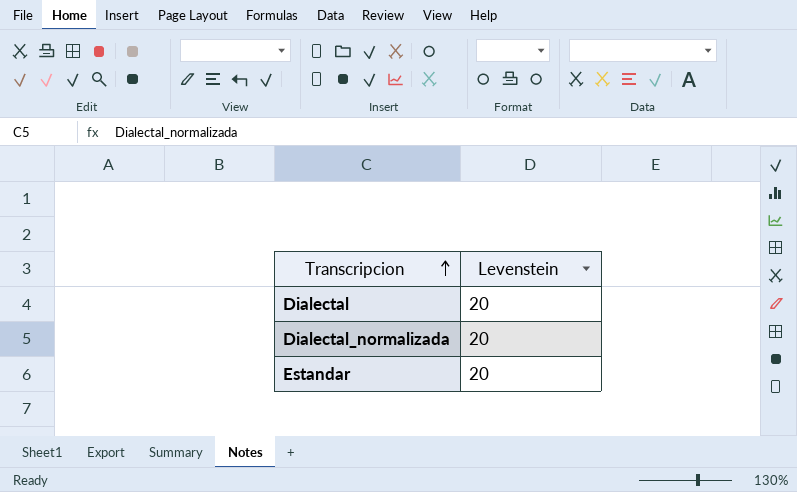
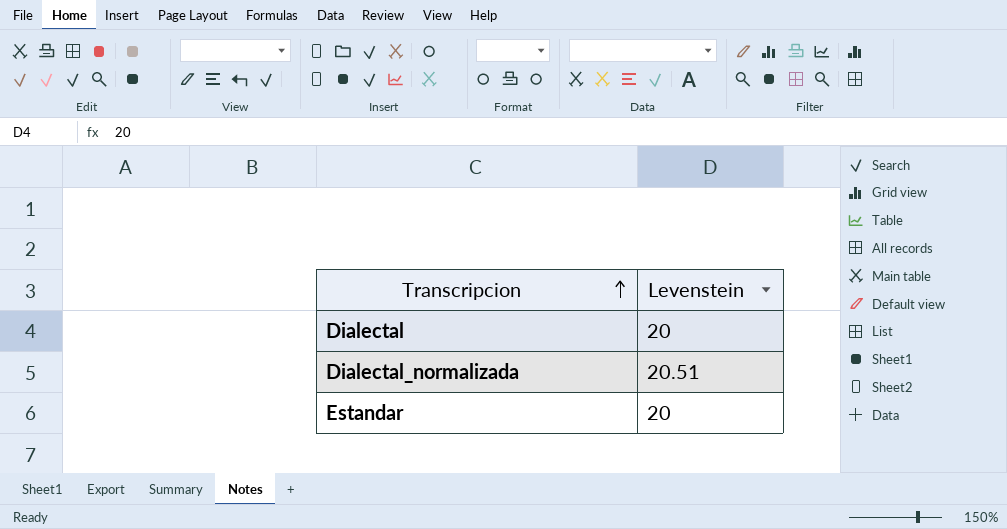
Dialectal_normalizada | Levenstein: 20 -> 20.51

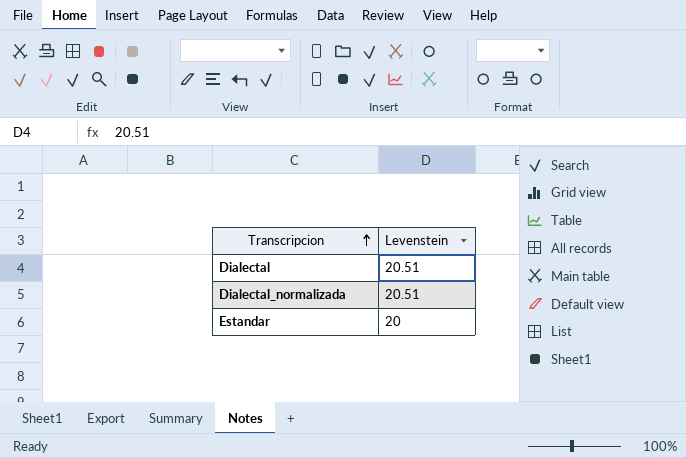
Dialectal | Levenstein: 20 -> 20.51

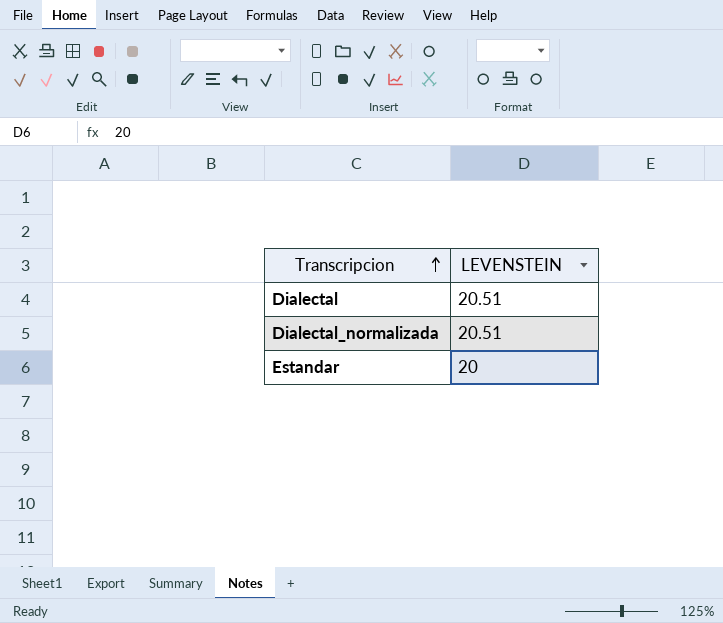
column name: Levenstein -> LEVENSTEIN

